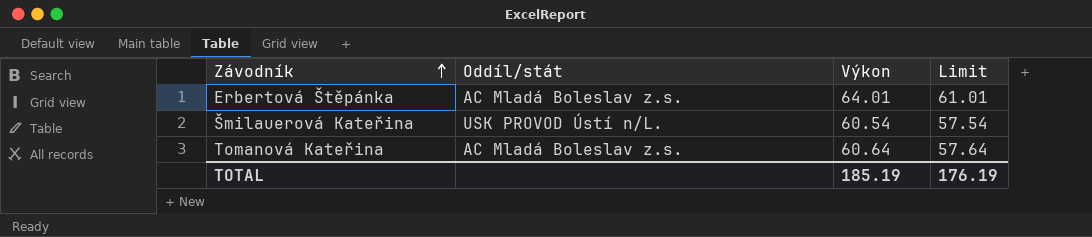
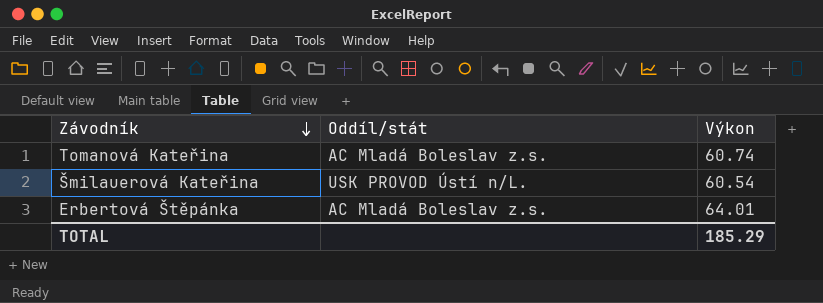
row order: Závodník ascending -> Závodník descending
column Limit | formula: [Výkon] - 3 -> none
Tomanová Kateřina | Výkon: 60.64 -> 60.74
TOTAL | Výkon: 185.19 -> 185.29

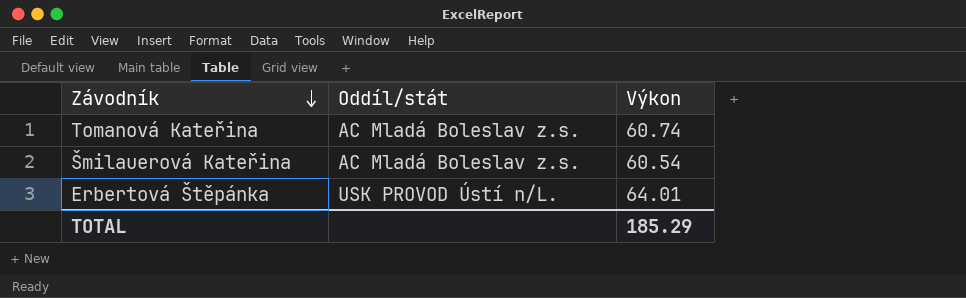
Šmilauerová Kateřina | Oddíl/stát: USK PROVOD Ústí n/L. -> AC Mladá Boleslav z.s.
Erbertová Štěpánka | Oddíl/stát: AC Mladá Boleslav z.s. -> USK PROVOD Ústí n/L.

